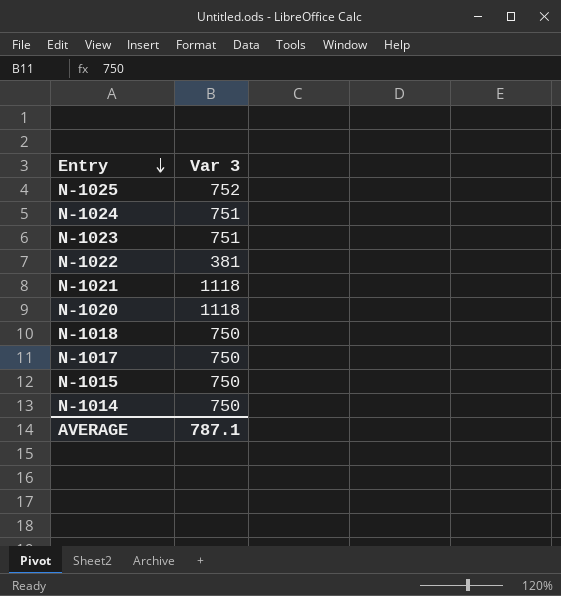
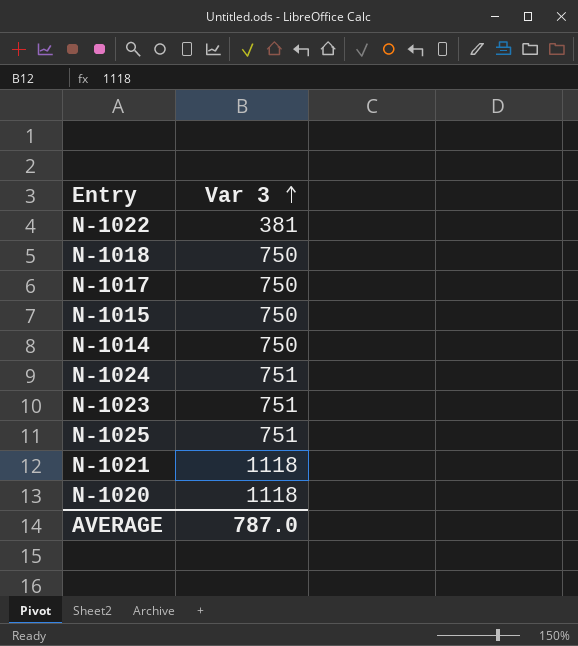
row order: Entry descending -> Var 3 ascending
N-1025 | Var 3: 752 -> 751
AVERAGE | Var 3: 787.1 -> 787.0

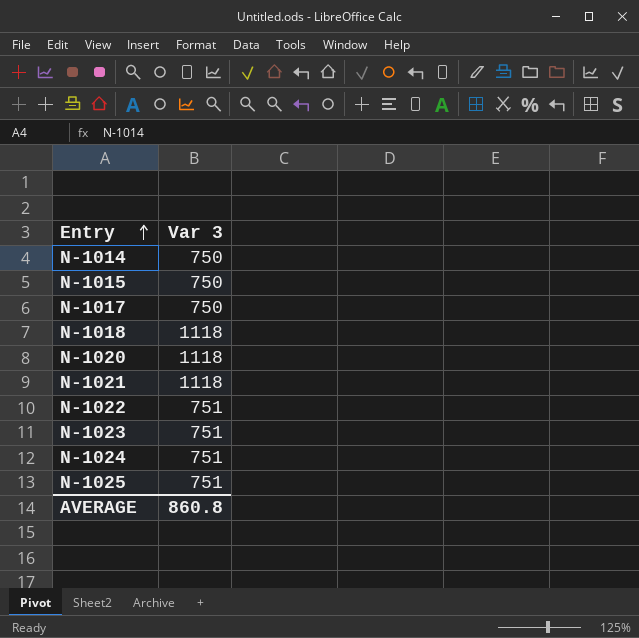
row order: Var 3 ascending -> Entry ascending
N-1018 | Var 3: 750 -> 1118
N-1022 | Var 3: 381 -> 751
AVERAGE | Var 3: 787.0 -> 860.8

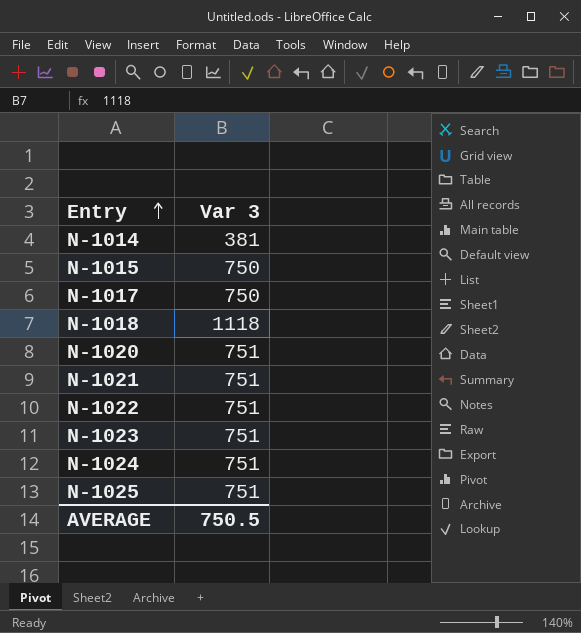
N-1014 | Var 3: 750 -> 381
N-1020 | Var 3: 1118 -> 751
N-1021 | Var 3: 1118 -> 751
AVERAGE | Var 3: 860.8 -> 750.5

